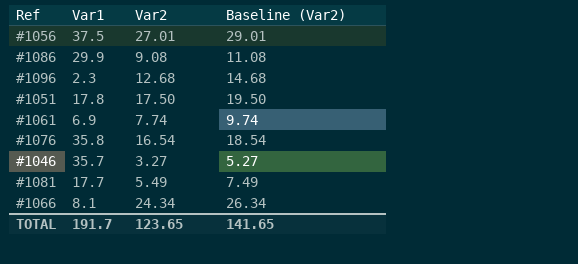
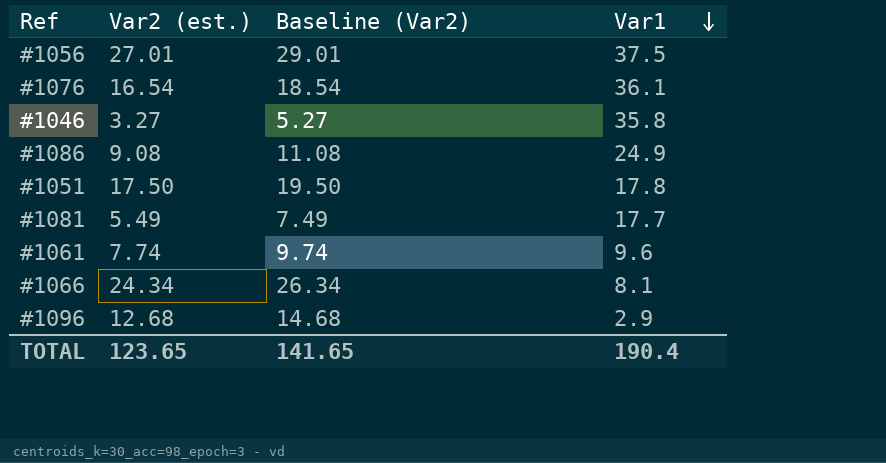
row order: none -> Var1 descending
column name: Var2 -> Var2 (est.)
column Var1 | position: 2 -> 4
#1076 | Var1: 35.8 -> 36.1
#1046 | Var1: 35.7 -> 35.8
#1086 | Var1: 29.9 -> 24.9
#1061 | Var1: 6.9 -> 9.6
#1096 | Var1: 2.3 -> 2.9
TOTAL | Var1: 191.7 -> 190.4

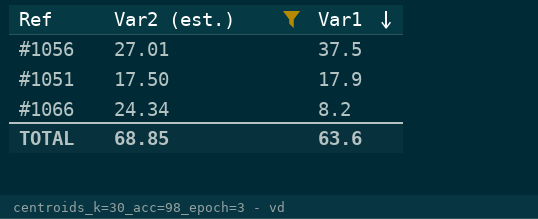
filter: none -> Var2 (est.) >= 17.50
column Baseline (Var2) | formula: [Var2 (est.)] + 2 -> none
#1051 | Var1: 17.8 -> 17.9
#1066 | Var1: 8.1 -> 8.2
TOTAL | Var2 (est.): 123.65 -> 68.85
TOTAL | Var1: 190.4 -> 63.6

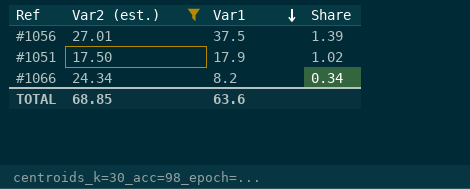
column Share | formula: none -> [Var1] / [Var2 (est.)]

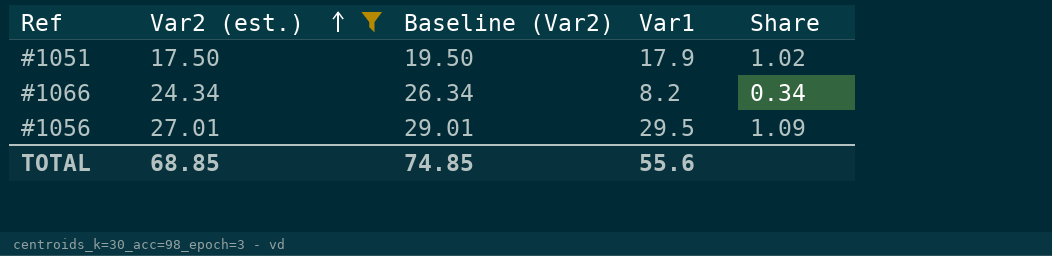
row order: Var1 descending -> Var2 (est.) ascending
column Baseline (Var2) | formula: none -> [Var2 (est.)] + 2
#1056 | Var1: 37.5 -> 29.5
#1056 | Share: 1.39 -> 1.09
TOTAL | Var1: 63.6 -> 55.6

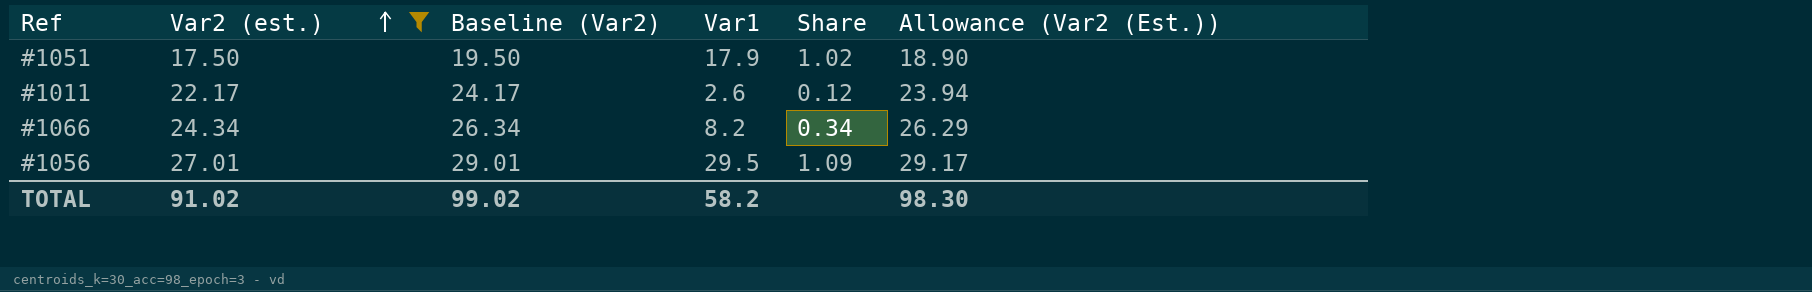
column Allowance (Var2 (Est.)) | formula: none -> [Var2 (est.)] * 1.08
row #1011: none -> 22.17 | 24.17 | 2.6 | 0.12 | 23.94
TOTAL | Var2 (est.): 68.85 -> 91.02
TOTAL | Baseline (Var2): 74.85 -> 99.02
TOTAL | Var1: 55.6 -> 58.2

